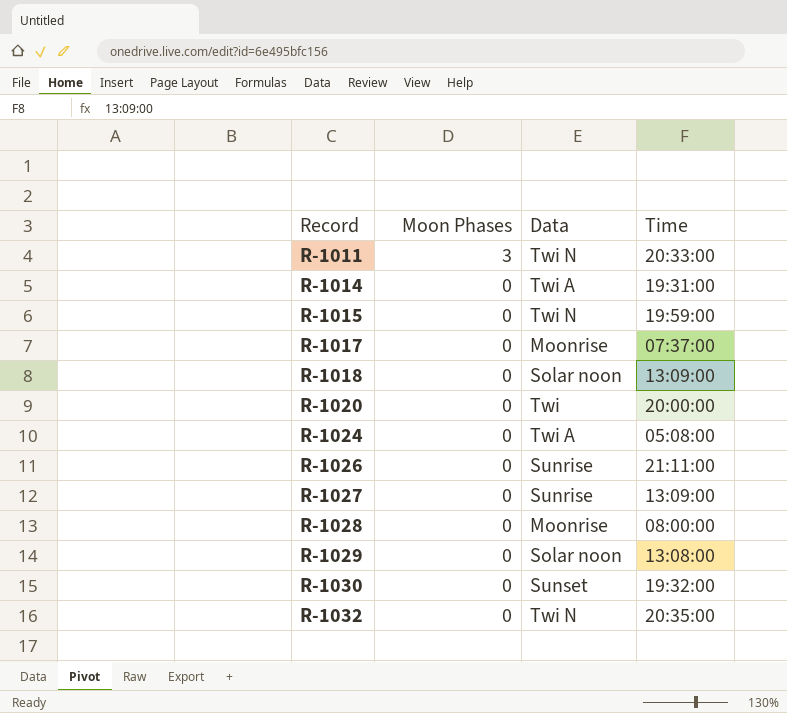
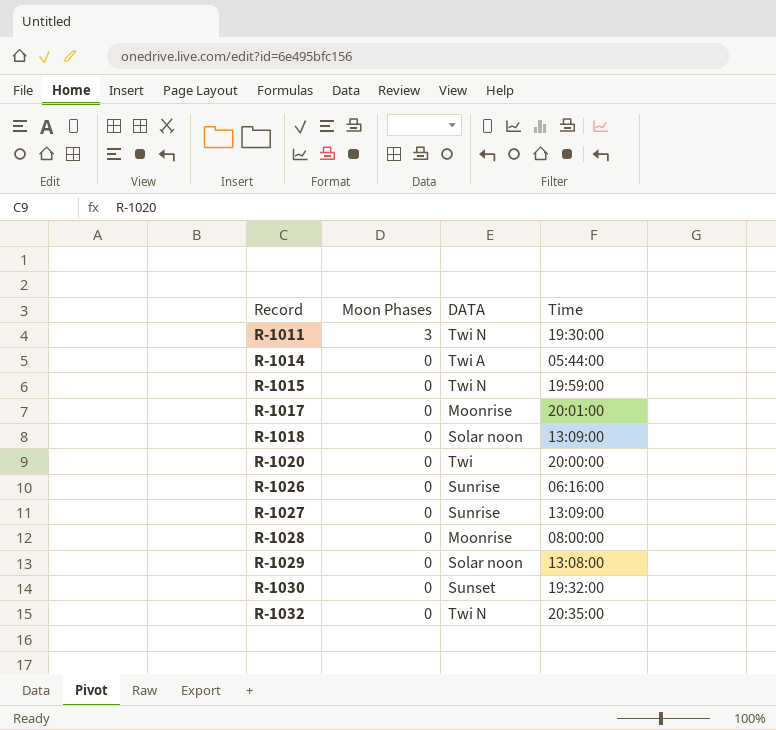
column name: Data -> DATA
row R-1024: 0 | Twi A | 05:08:00 -> none
R-1011 | Time: 20:33:00 -> 19:30:00
R-1014 | Time: 19:31:00 -> 05:44:00
R-1017 | Time: 07:37:00 -> 20:01:00
R-1026 | Time: 21:11:00 -> 06:16:00

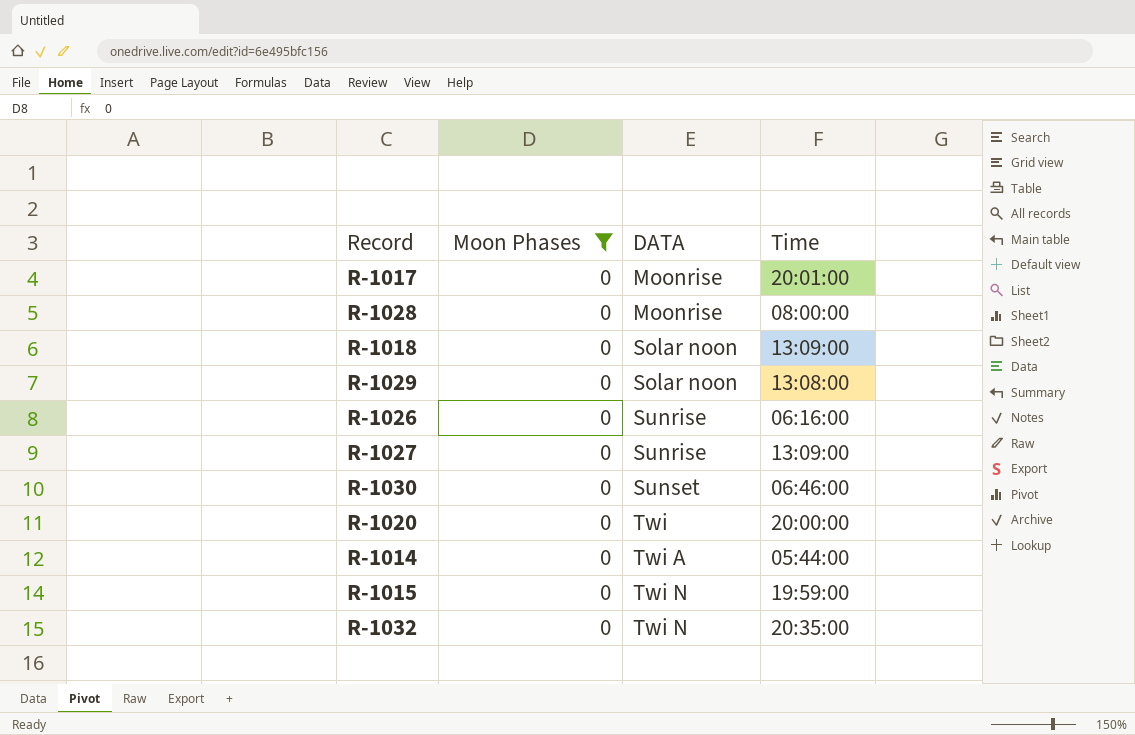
filter: none -> Moon Phases = 0
row order: Record ascending -> DATA ascending
R-1030 | Time: 19:32:00 -> 06:46:00

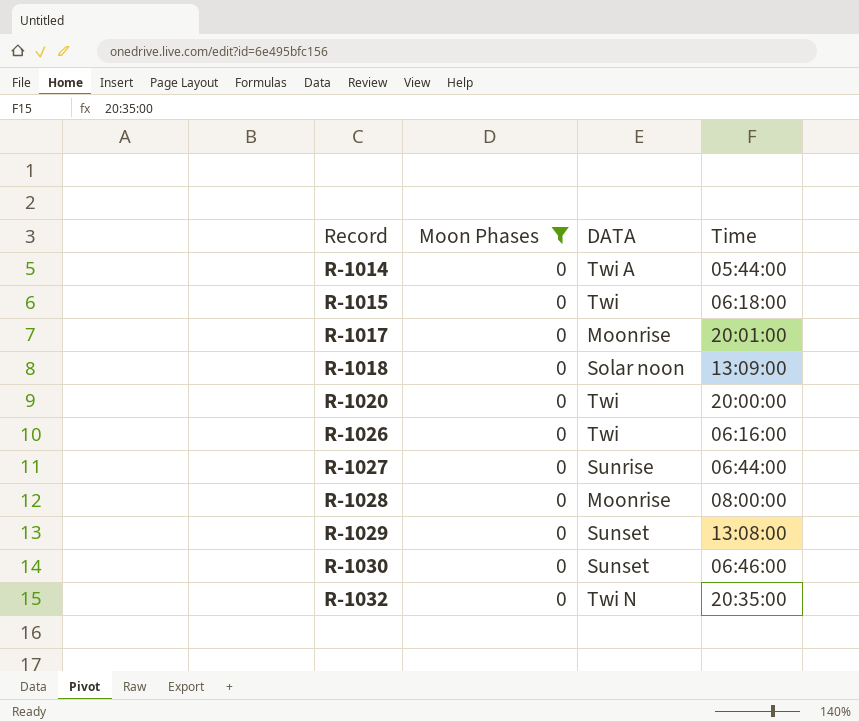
row order: DATA ascending -> Record ascending
R-1015 | DATA: Twi N -> Twi
R-1015 | Time: 19:59:00 -> 06:18:00
R-1026 | DATA: Sunrise -> Twi
R-1027 | Time: 13:09:00 -> 06:44:00
R-1029 | DATA: Solar noon -> Sunset

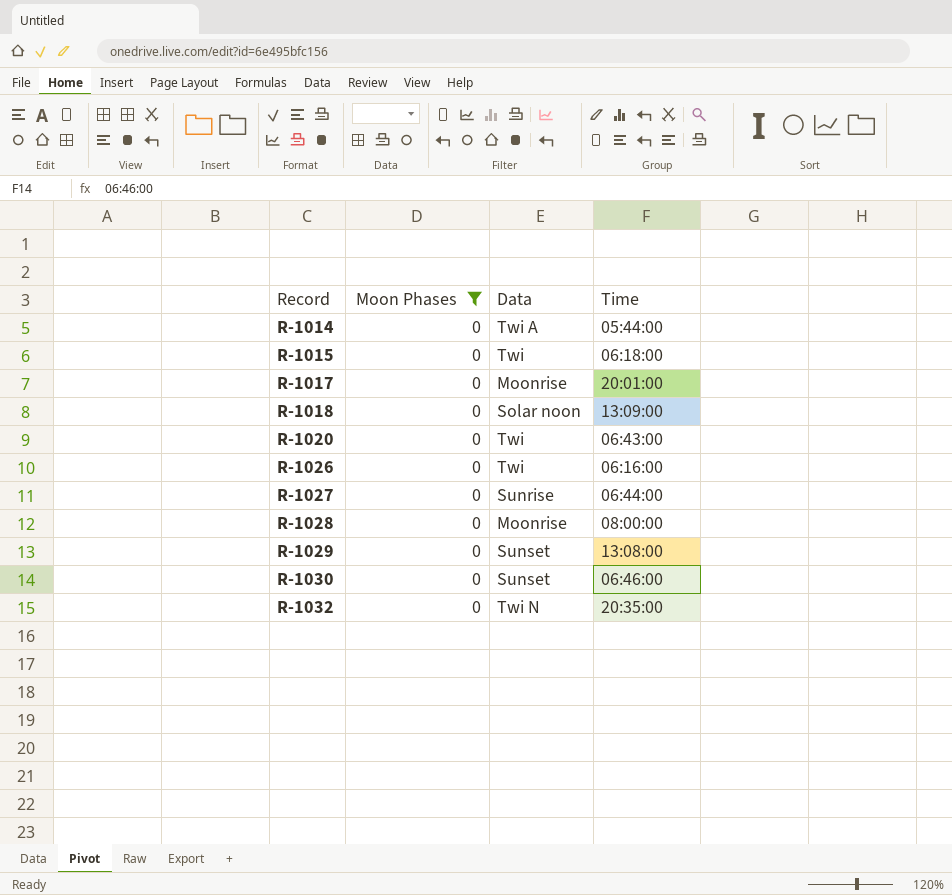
column name: DATA -> Data
R-1020 | Time: 20:00:00 -> 06:43:00

